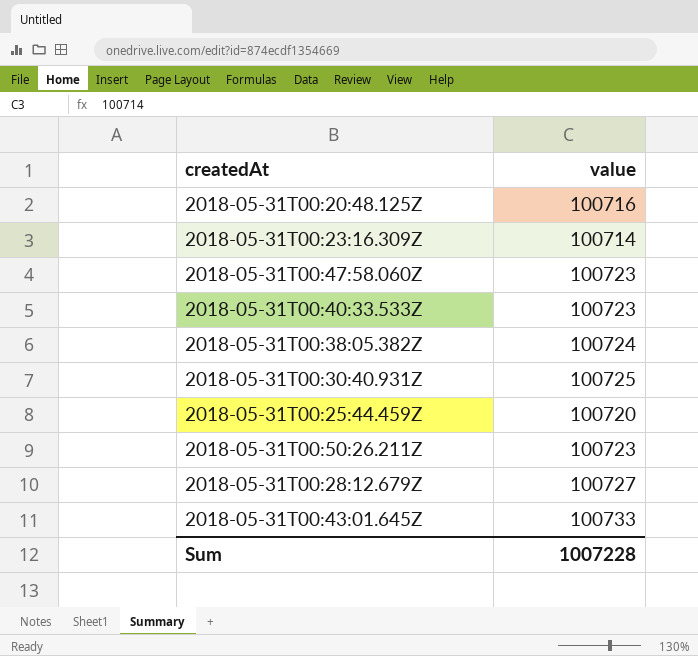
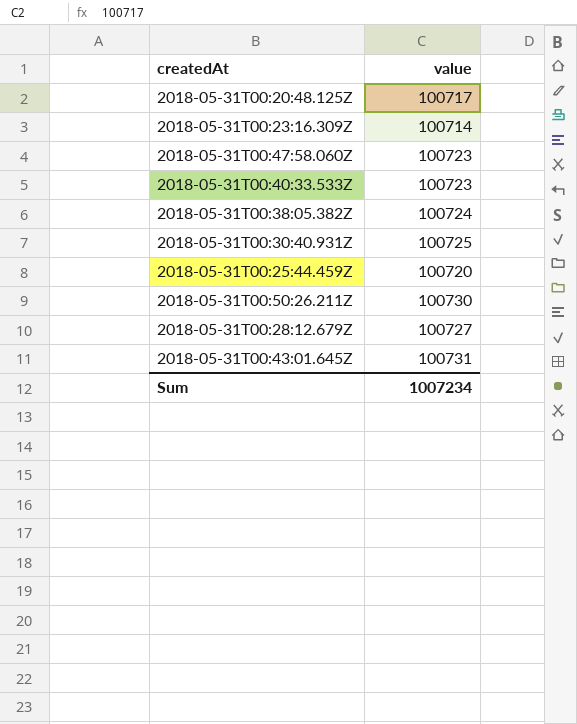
2018-05-31T00:20:48.125Z | value: 100716 -> 100717
2018-05-31T00:50:26.211Z | value: 100723 -> 100730
2018-05-31T00:43:01.645Z | value: 100733 -> 100731
Sum | value: 1007228 -> 1007234

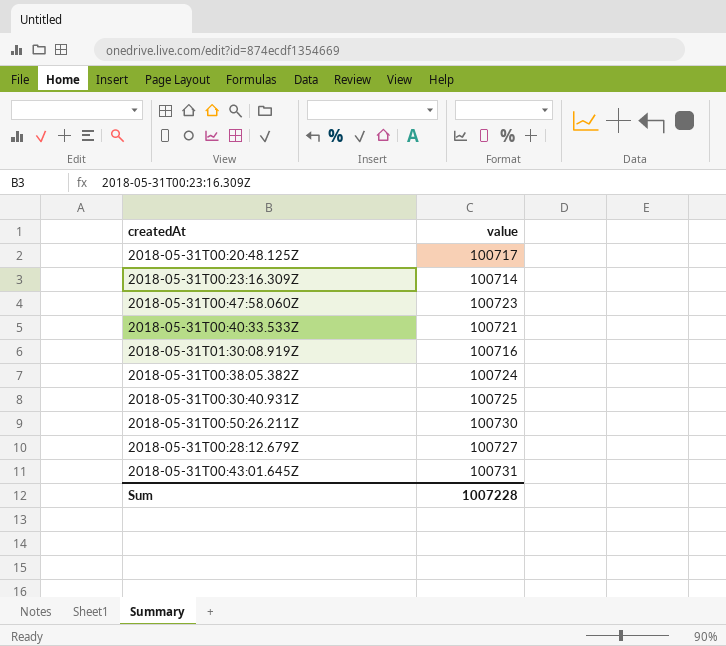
row 2018-05-31T00:25:44.459Z: 100720 -> none
2018-05-31T00:40:33.533Z | value: 100723 -> 100721
row 2018-05-31T01:30:08.919Z: none -> 100716
Sum | value: 1007234 -> 1007228

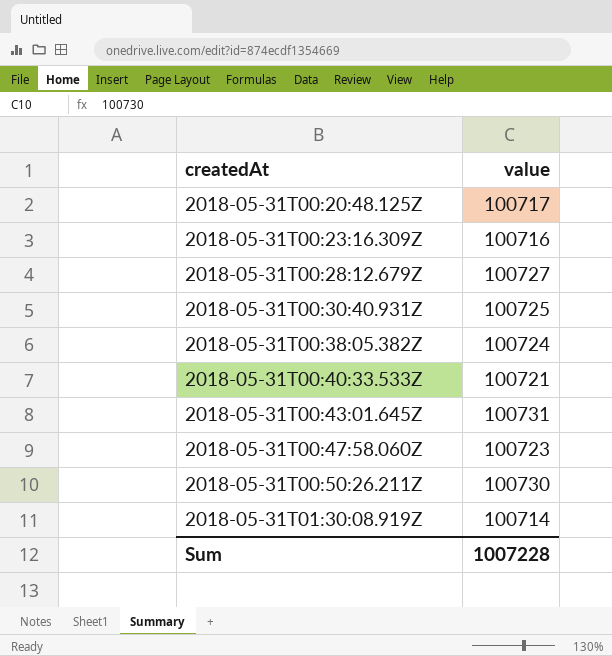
row order: none -> createdAt ascending
2018-05-31T00:23:16.309Z | value: 100714 -> 100716
2018-05-31T01:30:08.919Z | value: 100716 -> 100714

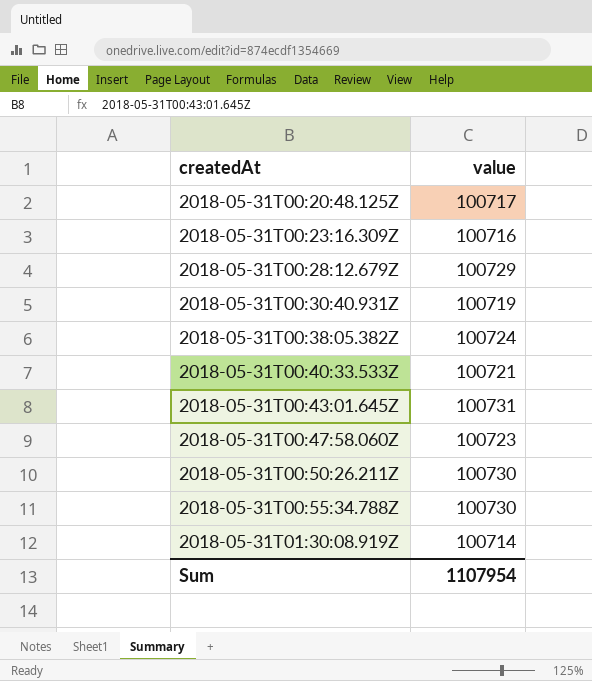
2018-05-31T00:28:12.679Z | value: 100727 -> 100729
2018-05-31T00:30:40.931Z | value: 100725 -> 100719
row 2018-05-31T00:55:34.788Z: none -> 100730
Sum | value: 1007228 -> 1107954

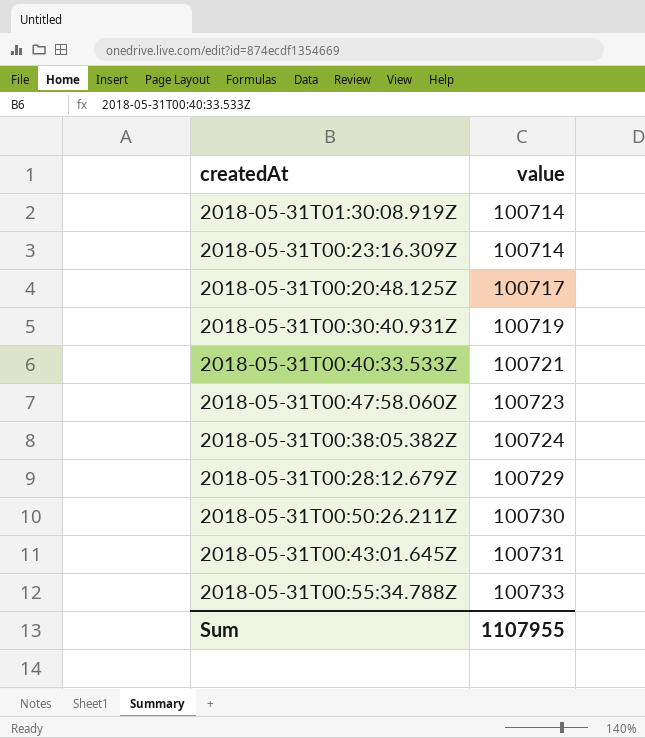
row order: createdAt ascending -> value ascending
2018-05-31T00:23:16.309Z | value: 100716 -> 100714
2018-05-31T00:55:34.788Z | value: 100730 -> 100733
Sum | value: 1107954 -> 1107955

